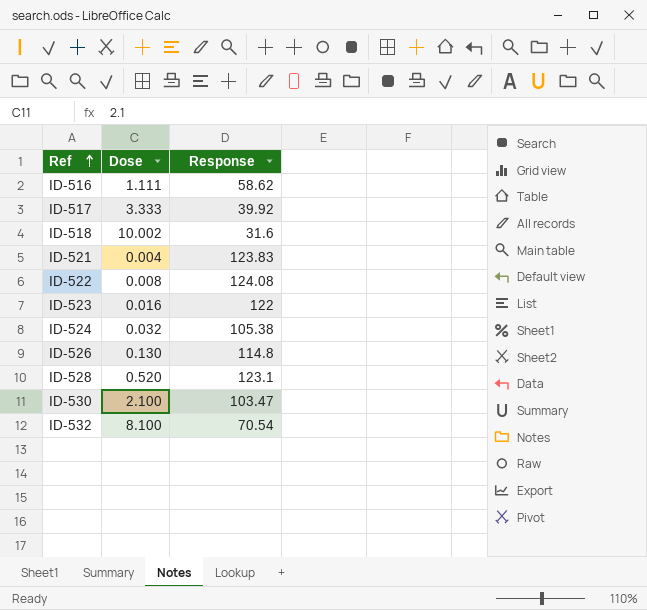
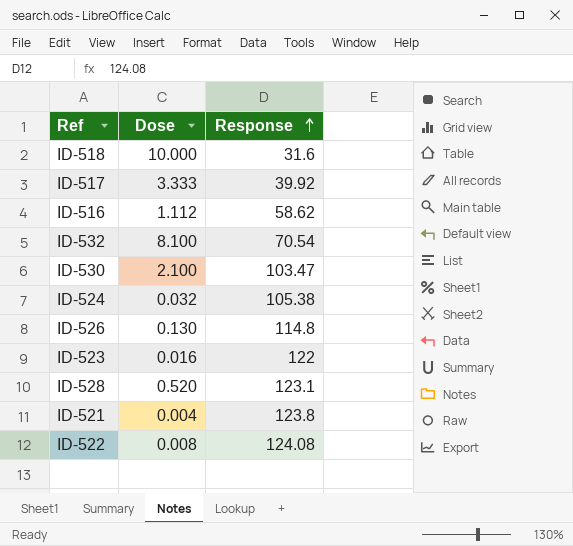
row order: Ref ascending -> Response ascending
ID-518 | Dose: 10.002 -> 10.000
ID-516 | Dose: 1.111 -> 1.112
ID-521 | Response: 123.83 -> 123.8

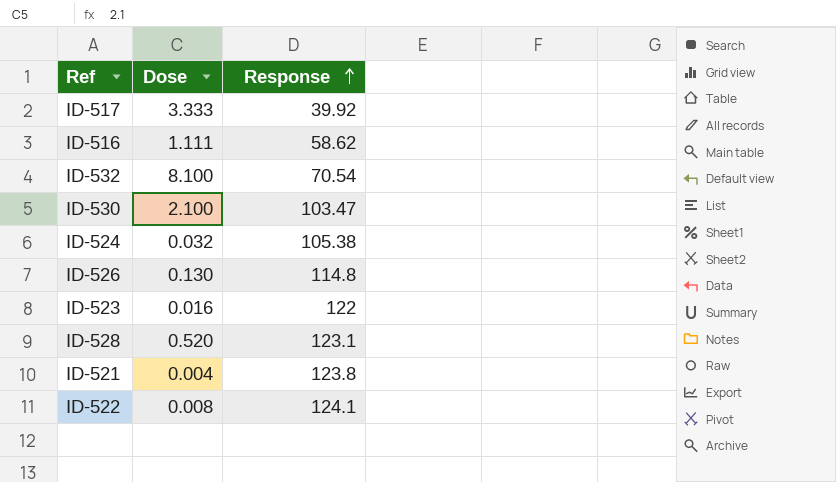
row ID-518: 10.000 | 31.6 -> none
ID-516 | Dose: 1.112 -> 1.111
ID-522 | Response: 124.08 -> 124.1

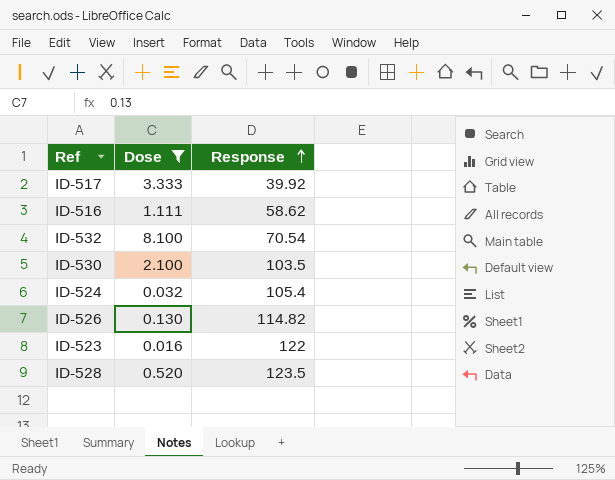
filter: none -> Dose >= 0.016
ID-530 | Response: 103.47 -> 103.5
ID-524 | Response: 105.38 -> 105.4
ID-526 | Response: 114.8 -> 114.82
ID-528 | Response: 123.1 -> 123.5

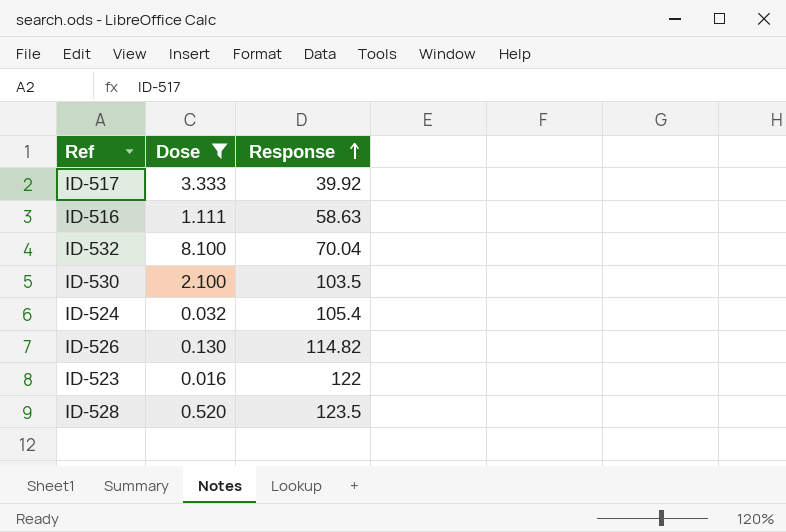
ID-516 | Response: 58.62 -> 58.63
ID-532 | Response: 70.54 -> 70.04

